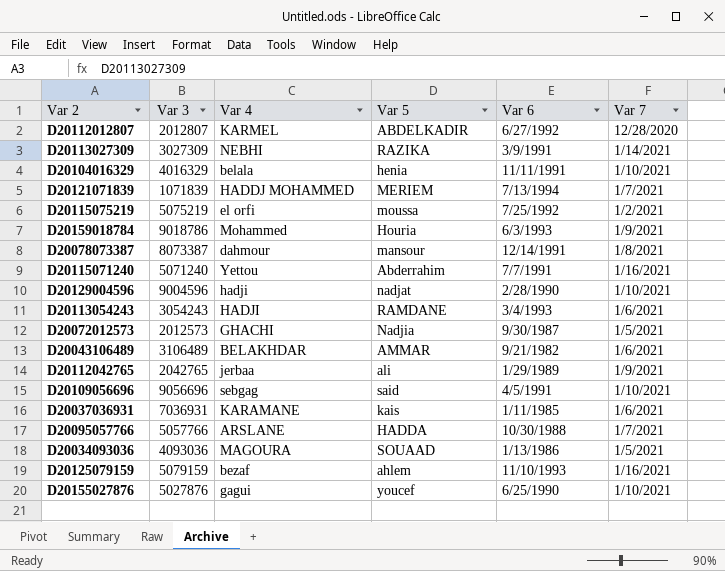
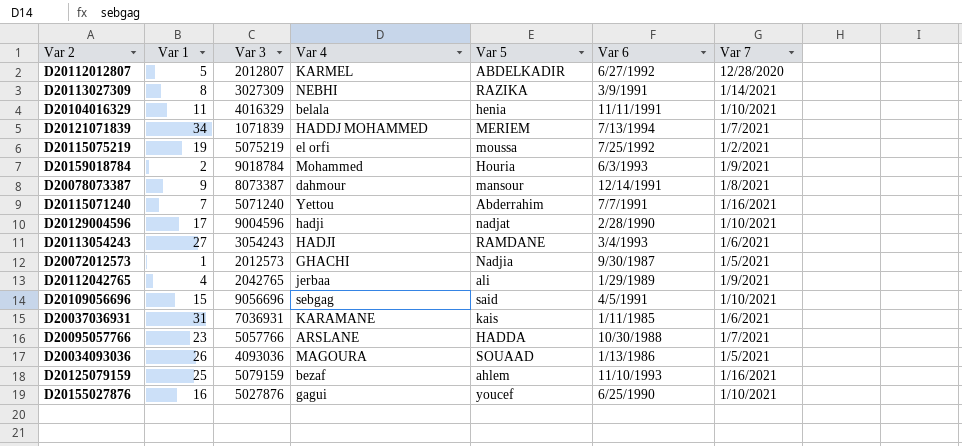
column Var 1 | position: none -> 2
row D20043106489: 3106489 | BELAKHDAR | AMMAR | 9/21/1982 | 1/6/2021 -> none
D20159018784 | Var 3: 9018786 -> 9018784

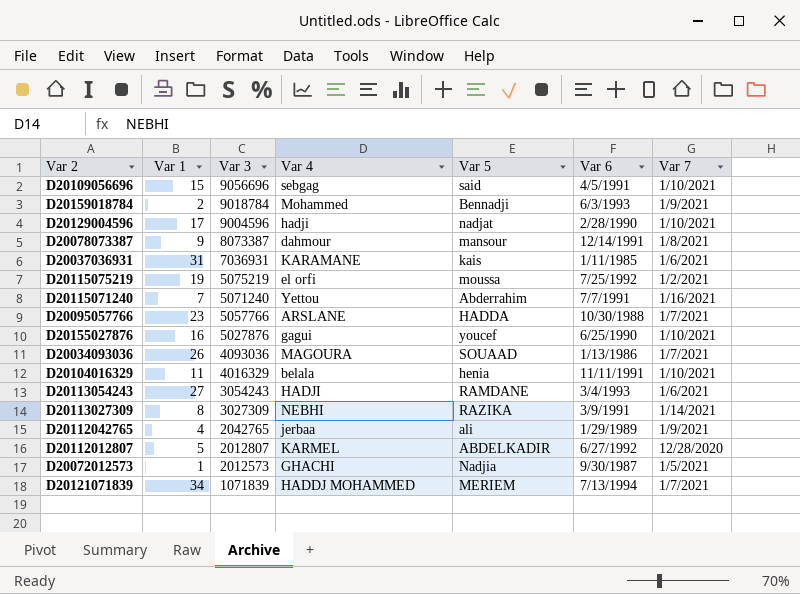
row order: none -> Var 3 descending
row D20125079159: 25 | 5079159 | bezaf | ahlem | 11/10/1993 | 1/16/2021 -> none
D20159018784 | Var 5: Houria -> Bennadji
D20034093036 | Var 7: 1/5/2021 -> 1/7/2021

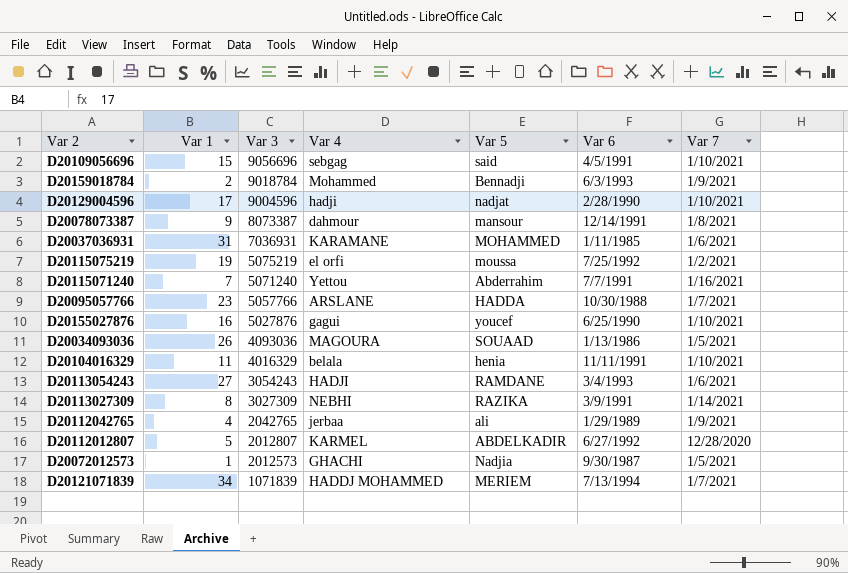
D20037036931 | Var 5: kais -> MOHAMMED
D20034093036 | Var 7: 1/7/2021 -> 1/5/2021

